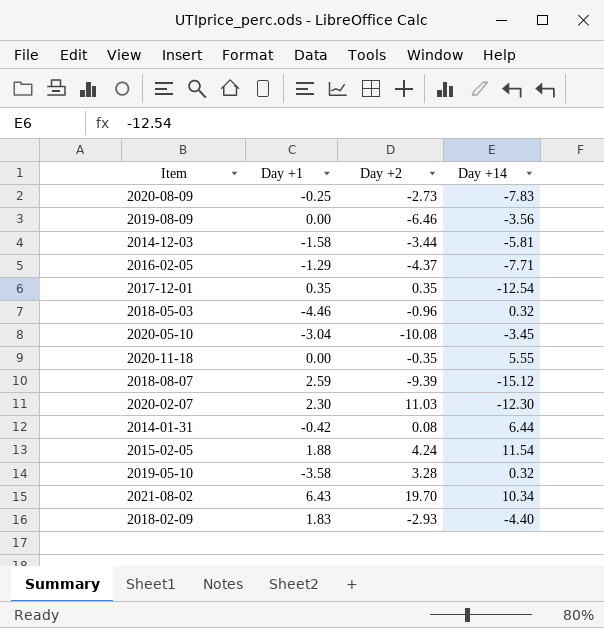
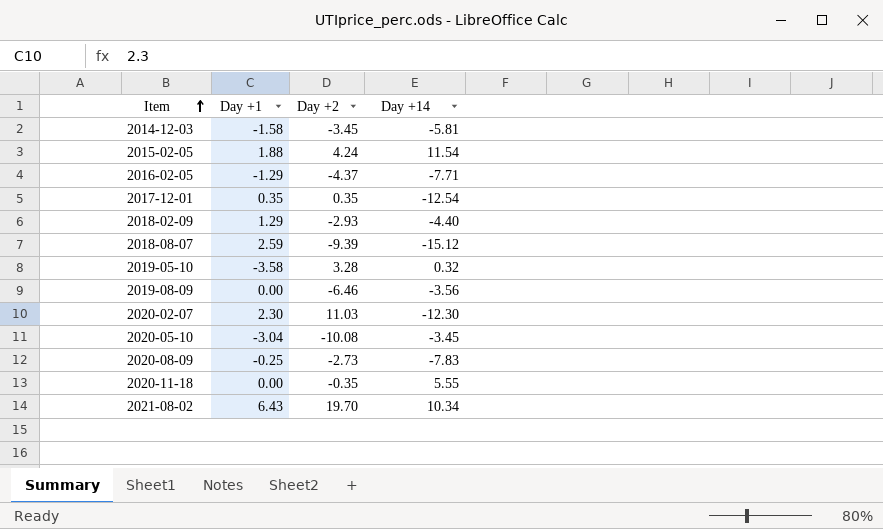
row order: none -> Item ascending
row 2018-05-03: -4.46 | -0.96 | 0.32 -> none
row 2014-01-31: -0.42 | 0.08 | 6.44 -> none
2014-12-03 | Day +2: -3.44 -> -3.45
2018-02-09 | Day +1: 1.83 -> 1.29

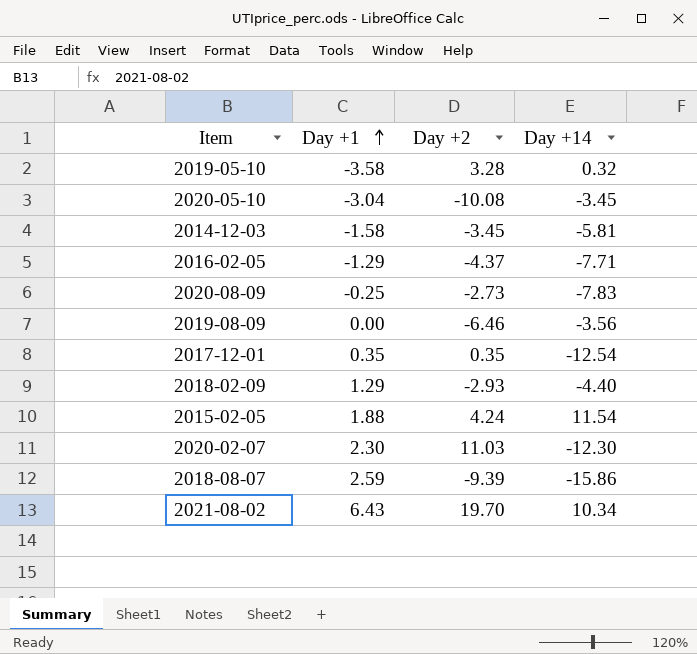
row order: Item ascending -> Day +1 ascending
row 2020-11-18: 0.00 | -0.35 | 5.55 -> none
2018-08-07 | Day +14: -15.12 -> -15.86

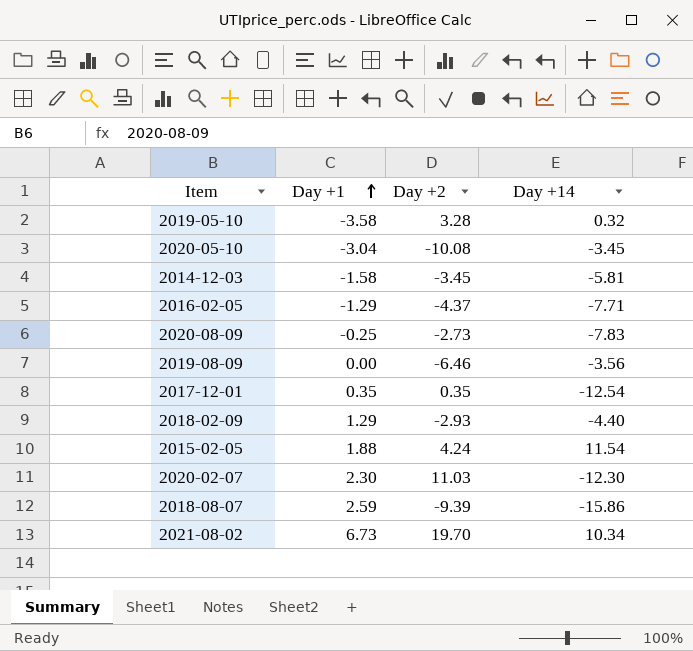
2021-08-02 | Day +1: 6.43 -> 6.73

